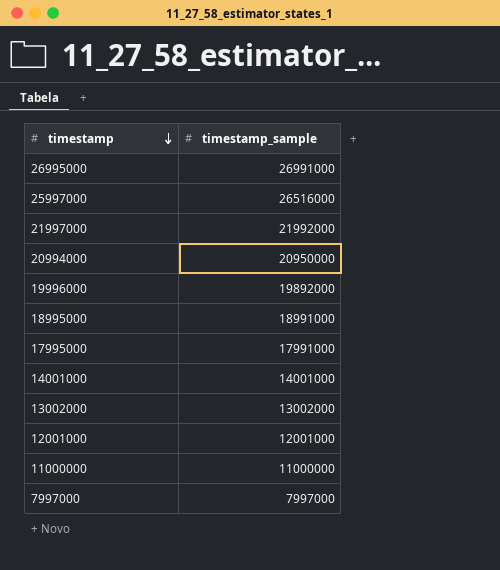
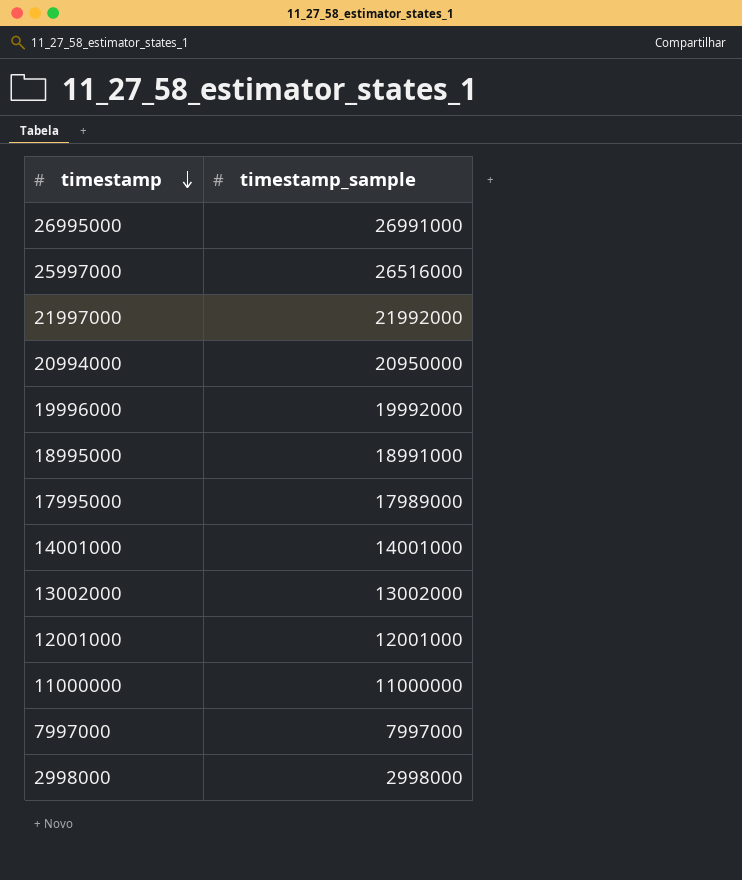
19996000 | timestamp_sample: 19892000 -> 19992000
17995000 | timestamp_sample: 17991000 -> 17989000
row 2998000: none -> 2998000

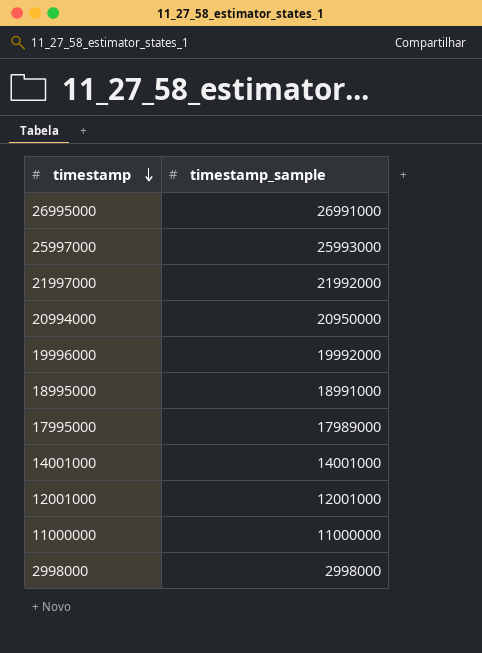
row 13002000: 13002000 -> none
row 7997000: 7997000 -> none
25997000 | timestamp_sample: 26516000 -> 25993000

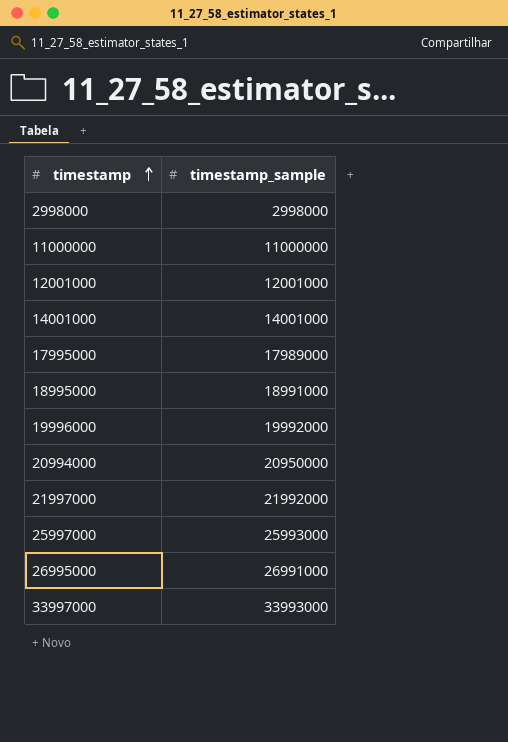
row order: timestamp descending -> timestamp ascending
row 33997000: none -> 33993000

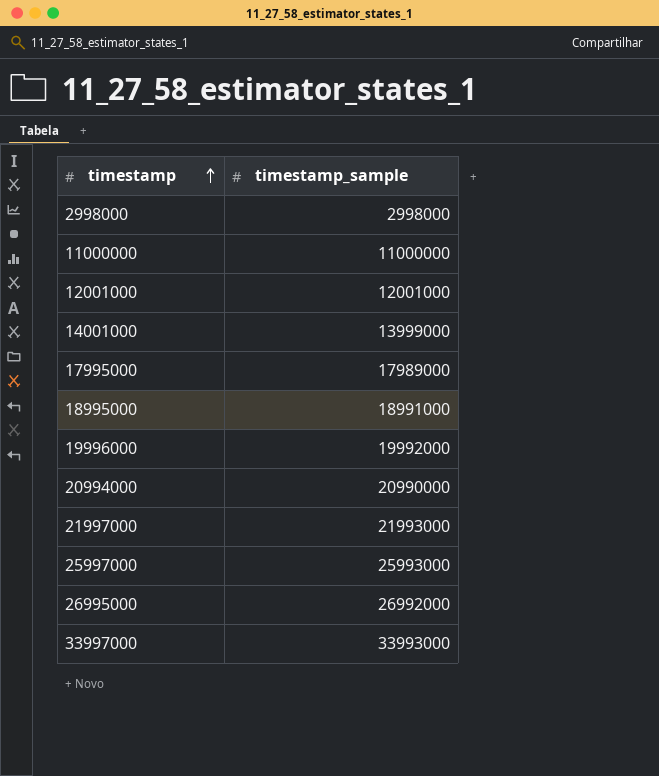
14001000 | timestamp_sample: 14001000 -> 13999000
20994000 | timestamp_sample: 20950000 -> 20990000
21997000 | timestamp_sample: 21992000 -> 21993000
26995000 | timestamp_sample: 26991000 -> 26992000

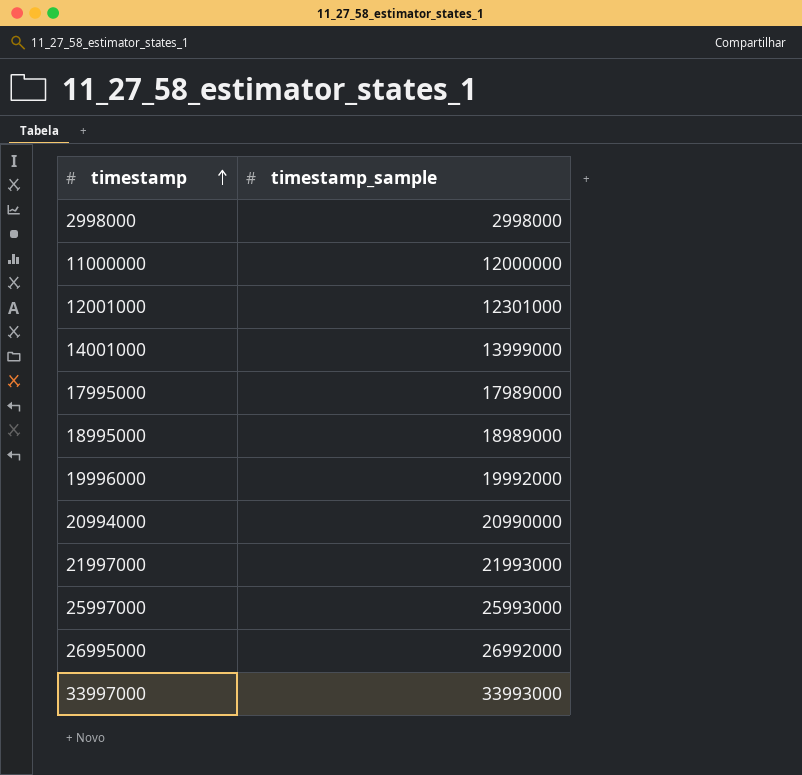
11000000 | timestamp_sample: 11000000 -> 12000000
12001000 | timestamp_sample: 12001000 -> 12301000
18995000 | timestamp_sample: 18991000 -> 18989000

